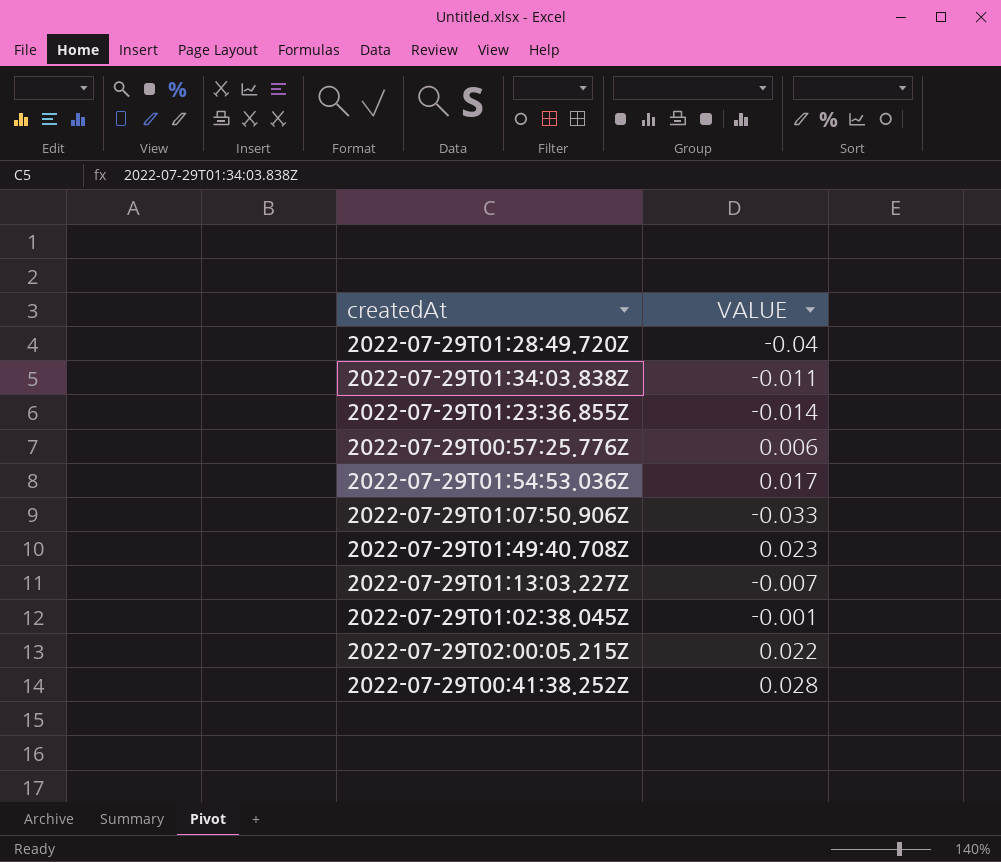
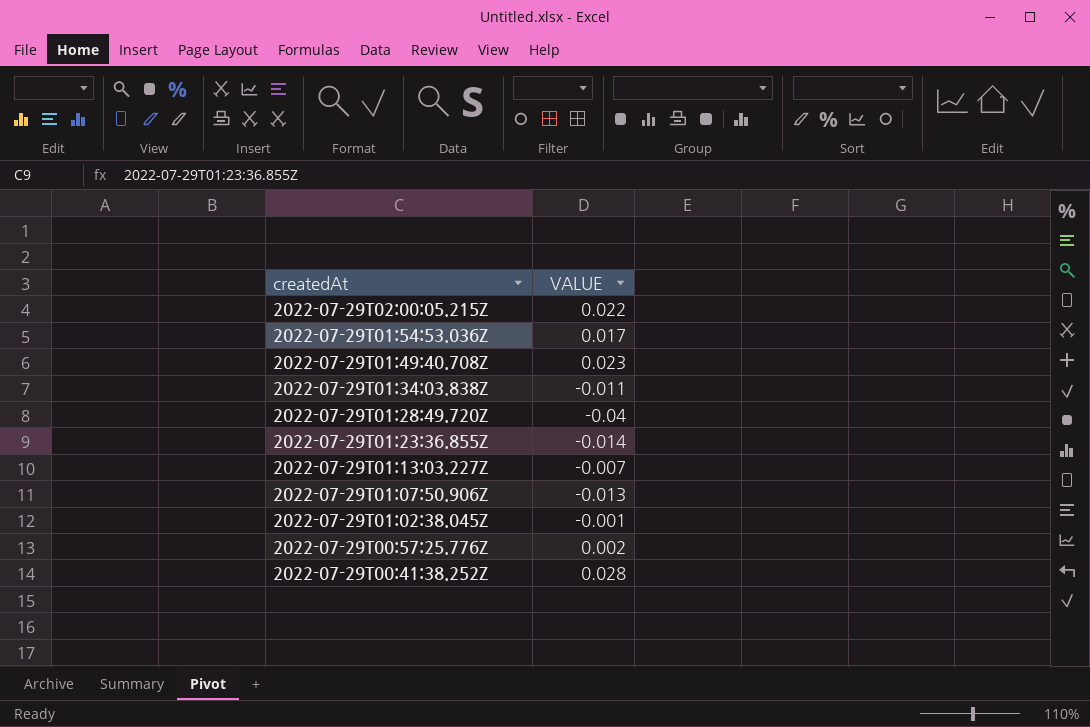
row order: none -> createdAt descending
2022-07-29T01:07:50.906Z | VALUE: -0.033 -> -0.013
2022-07-29T00:57:25.776Z | VALUE: 0.006 -> 0.002

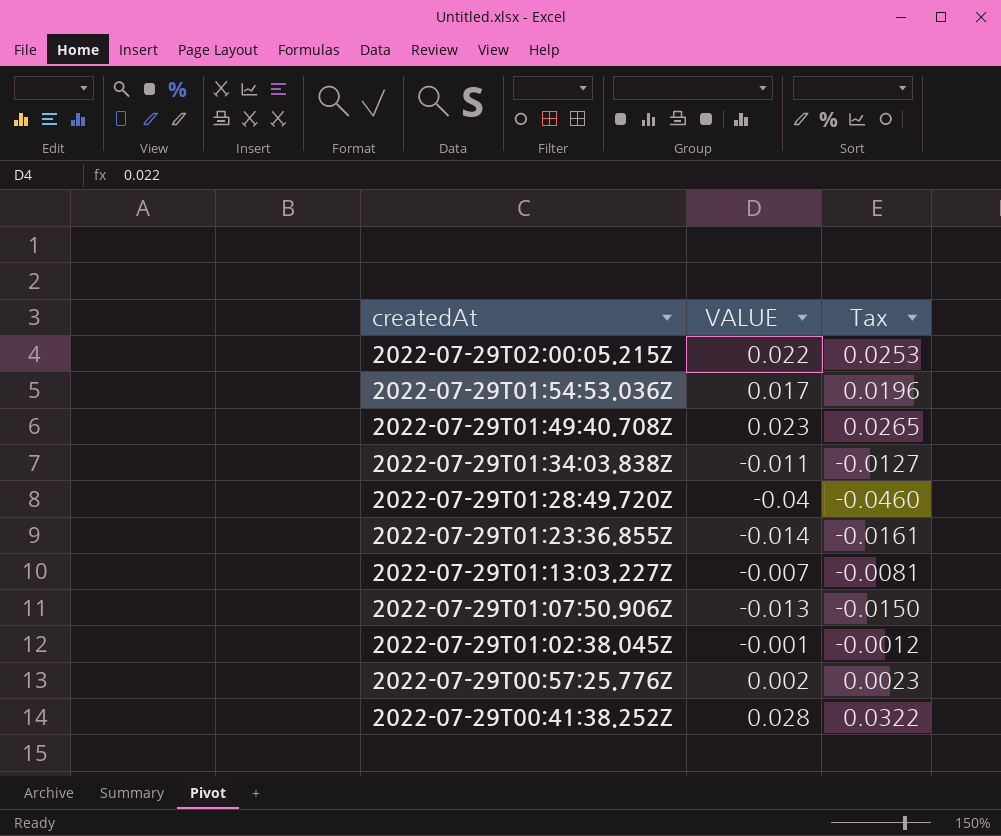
column Tax | formula: none -> [VALUE] * 1.15

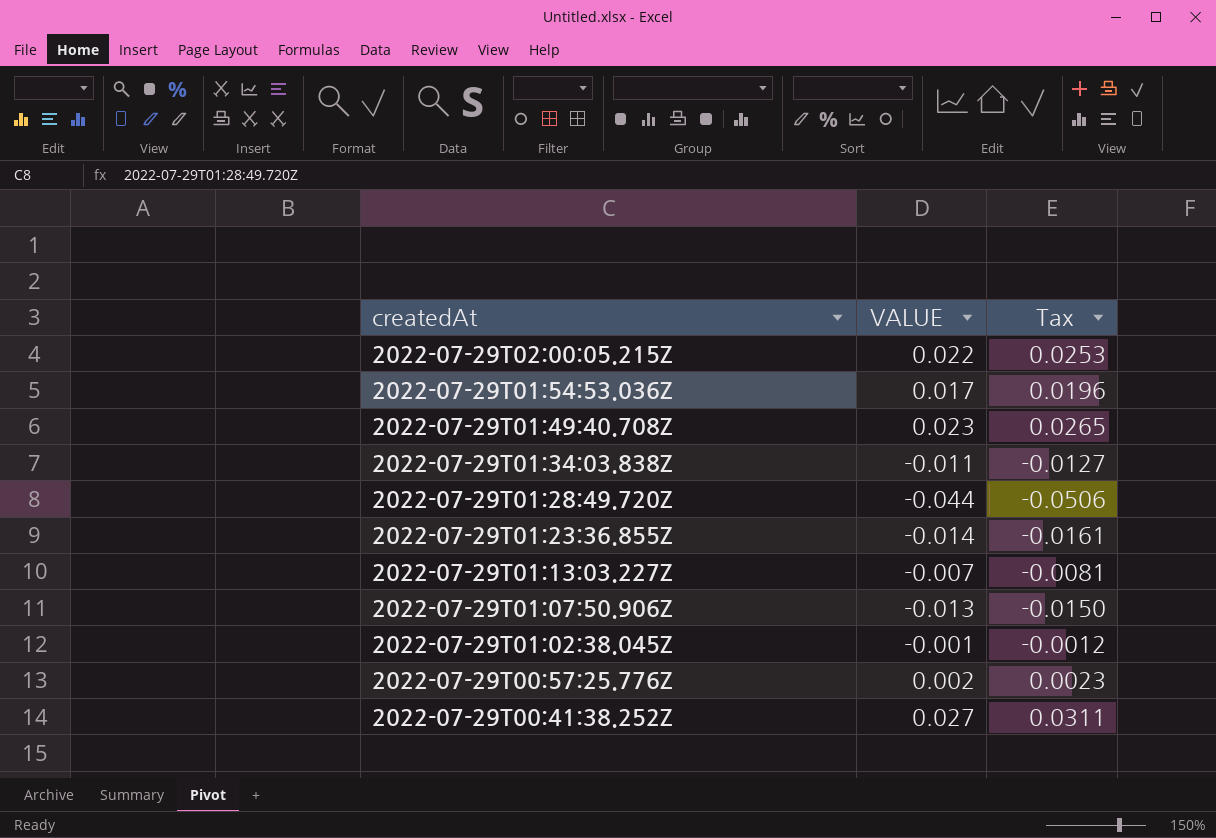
2022-07-29T01:28:49.720Z | VALUE: -0.04 -> -0.044
2022-07-29T01:28:49.720Z | Tax: -0.0460 -> -0.0506
2022-07-29T00:41:38.252Z | VALUE: 0.028 -> 0.027
2022-07-29T00:41:38.252Z | Tax: 0.0322 -> 0.0311

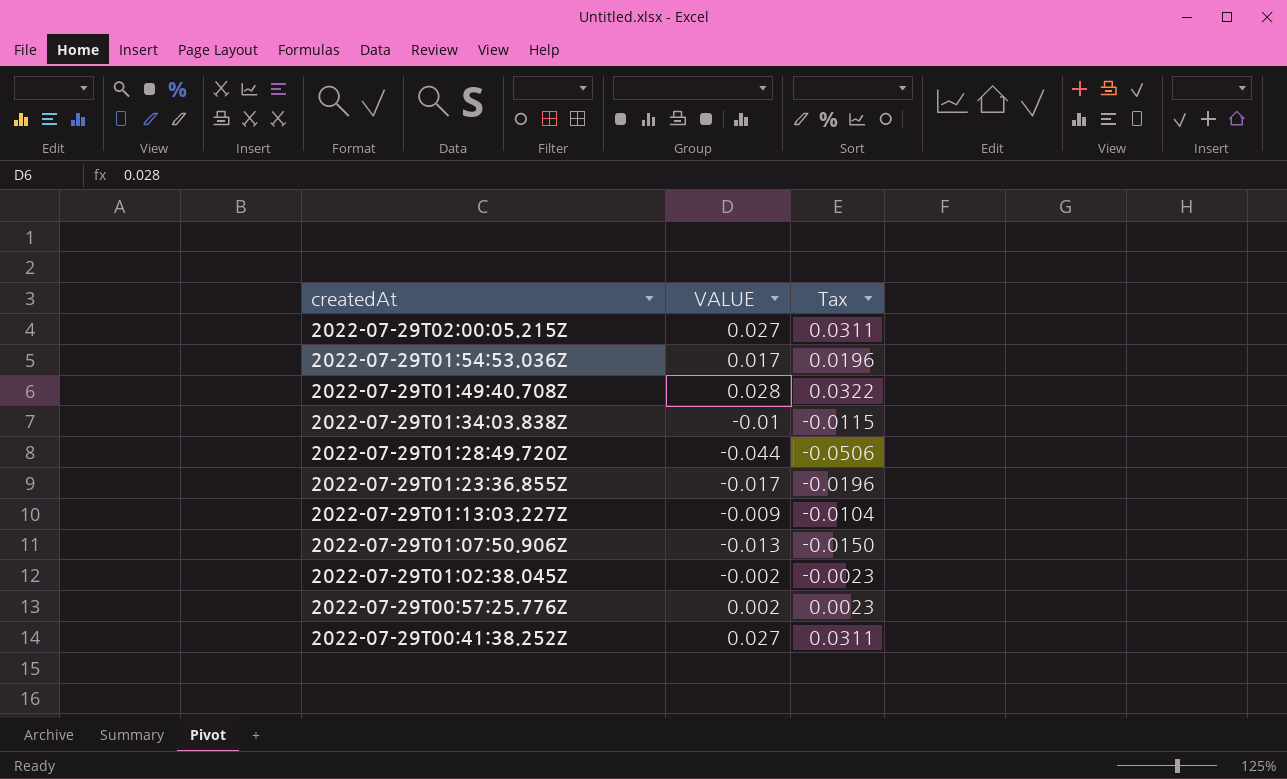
2022-07-29T02:00:05.215Z | VALUE: 0.022 -> 0.027
2022-07-29T02:00:05.215Z | Tax: 0.0253 -> 0.0311
2022-07-29T01:49:40.708Z | VALUE: 0.023 -> 0.028
2022-07-29T01:49:40.708Z | Tax: 0.0265 -> 0.0322
2022-07-29T01:34:03.838Z | VALUE: -0.011 -> -0.01
2022-07-29T01:34:03.838Z | Tax: -0.0127 -> -0.0115
2022-07-29T01:23:36.855Z | VALUE: -0.014 -> -0.017
2022-07-29T01:23:36.855Z | Tax: -0.0161 -> -0.0196
2022-07-29T01:13:03.227Z | VALUE: -0.007 -> -0.009
2022-07-29T01:13:03.227Z | Tax: -0.0081 -> -0.0104
2022-07-29T01:02:38.045Z | VALUE: -0.001 -> -0.002
2022-07-29T01:02:38.045Z | Tax: -0.0012 -> -0.0023

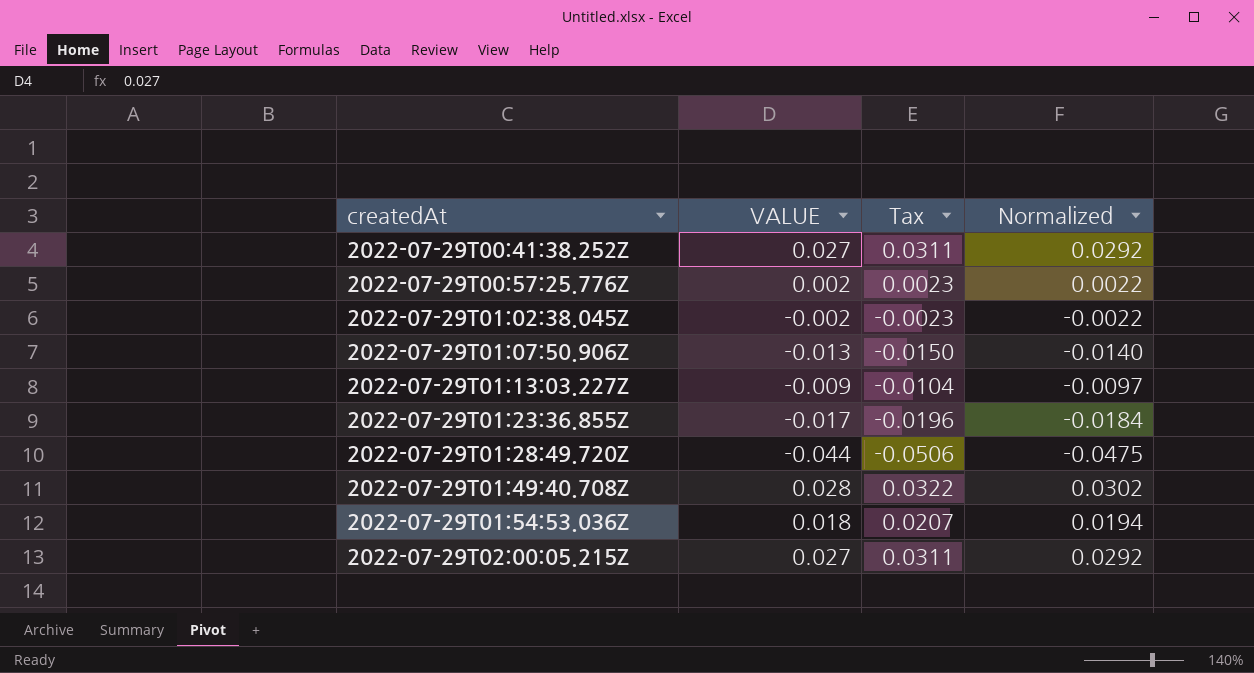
row order: createdAt descending -> createdAt ascending
column Normalized | formula: none -> [VALUE] * 1.08
row 2022-07-29T01:34:03.838Z: -0.01 | -0.0115 -> none
2022-07-29T01:54:53.036Z | VALUE: 0.017 -> 0.018
2022-07-29T01:54:53.036Z | Tax: 0.0196 -> 0.0207

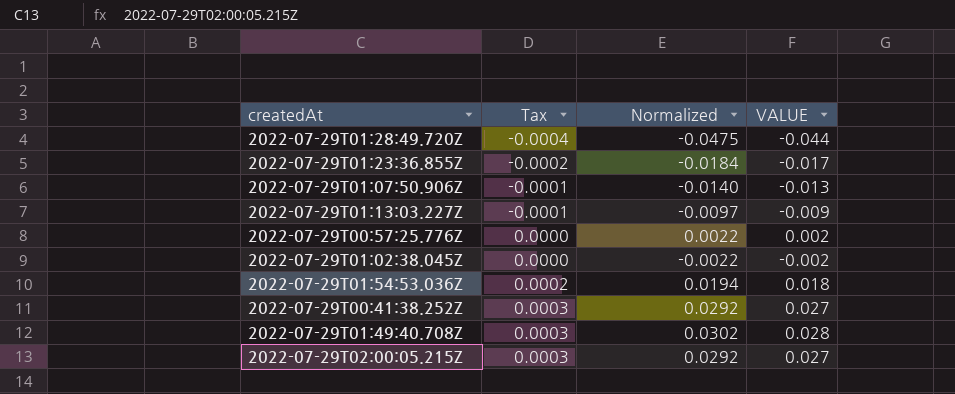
row order: createdAt ascending -> Tax ascending
column Tax | formula: [VALUE] * 1.15 -> [VALUE] * 0.01
column VALUE | position: 2 -> 4

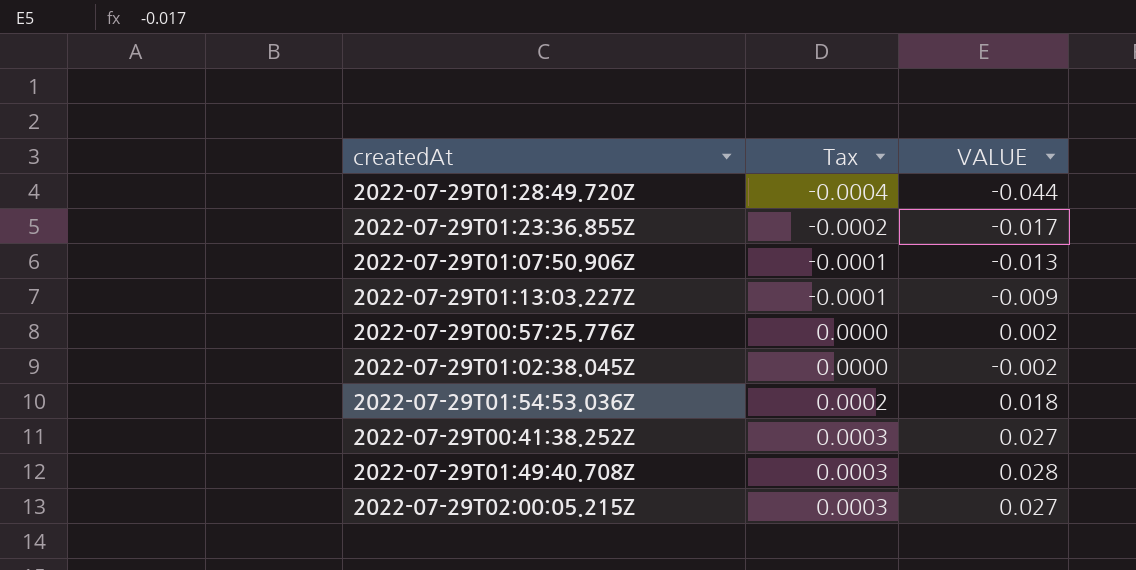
column Normalized | formula: [VALUE] * 1.08 -> none

